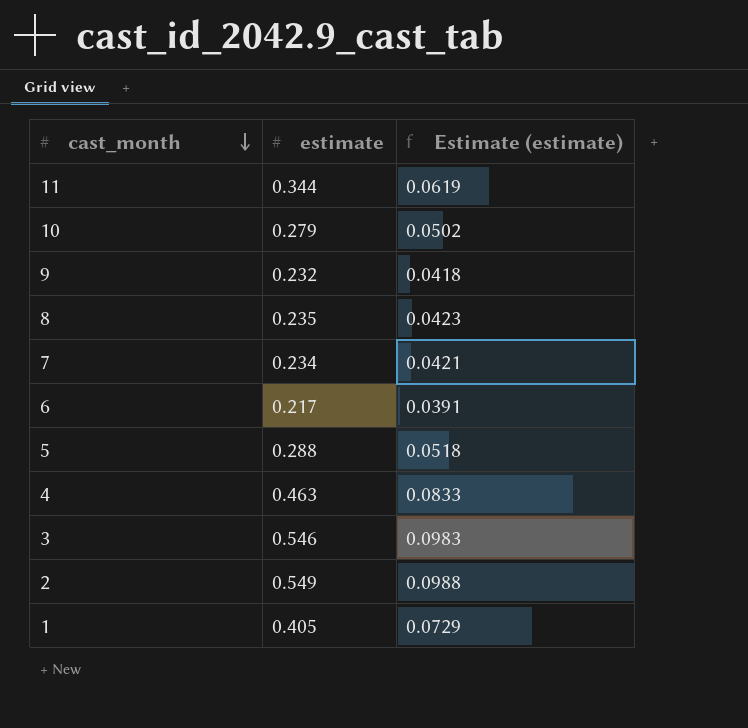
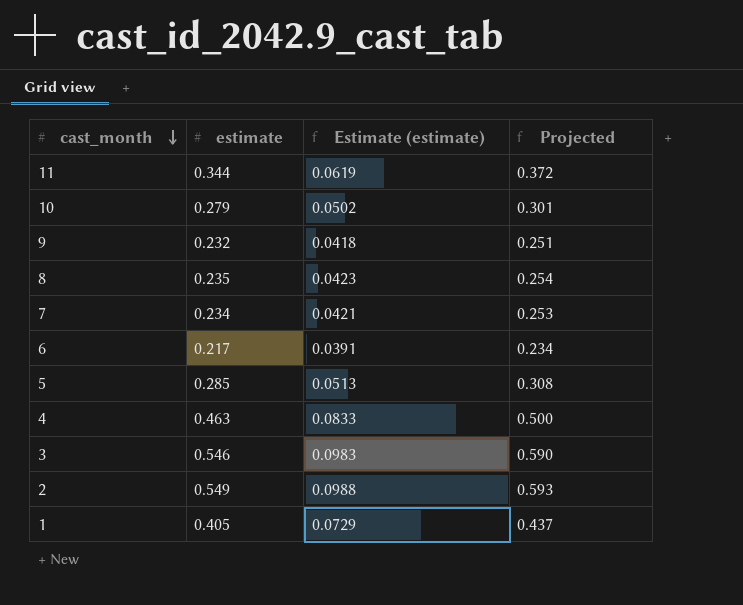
column Projected | formula: none -> [estimate] * 1.08
5 | estimate: 0.288 -> 0.285
5 | Estimate (estimate): 0.0518 -> 0.0513

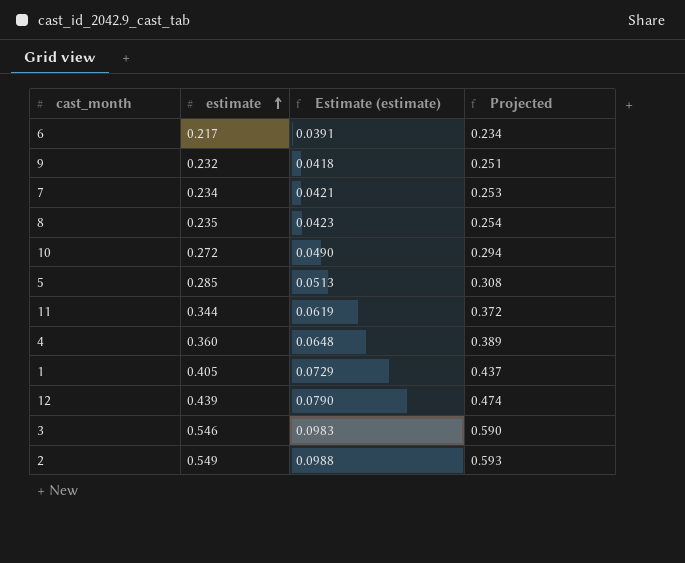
row order: cast_month descending -> estimate ascending
10 | estimate: 0.279 -> 0.272
10 | Estimate (estimate): 0.0502 -> 0.0490
10 | Projected: 0.301 -> 0.294
4 | estimate: 0.463 -> 0.360
4 | Estimate (estimate): 0.0833 -> 0.0648
4 | Projected: 0.500 -> 0.389
row 12: none -> 0.439 | 0.0790 | 0.474

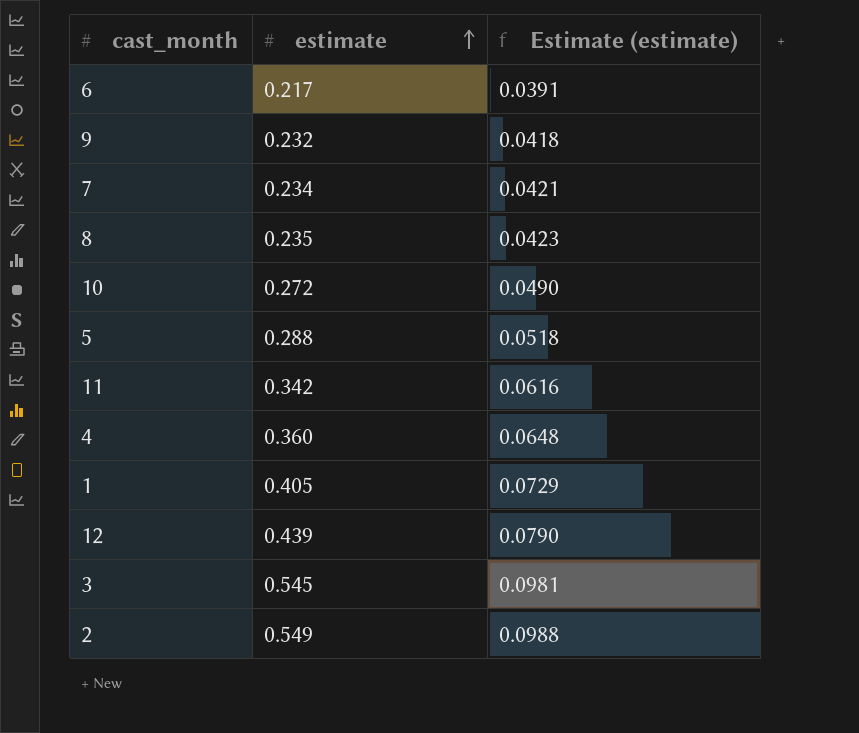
column Projected | formula: [estimate] * 1.08 -> none
5 | estimate: 0.285 -> 0.288
5 | Estimate (estimate): 0.0513 -> 0.0518
11 | estimate: 0.344 -> 0.342
11 | Estimate (estimate): 0.0619 -> 0.0616
3 | estimate: 0.546 -> 0.545
3 | Estimate (estimate): 0.0983 -> 0.0981

